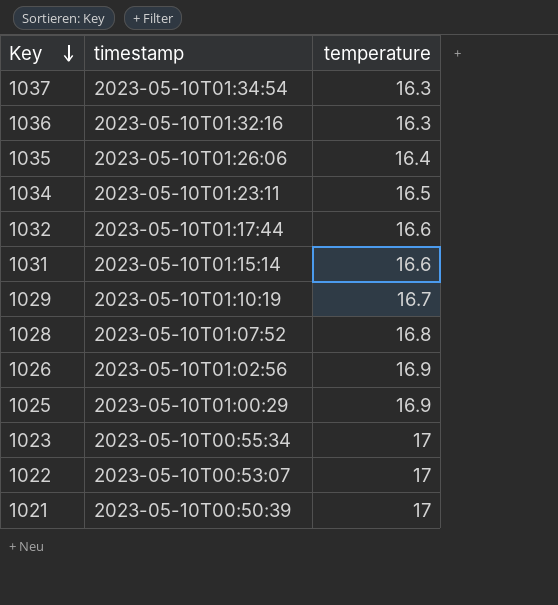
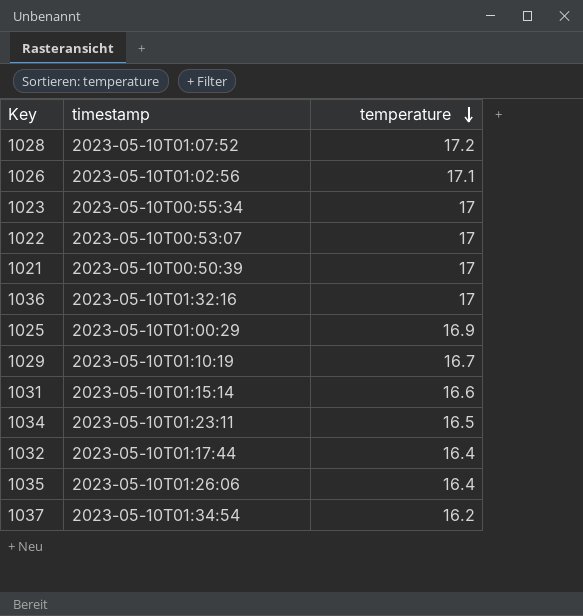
row order: Key descending -> temperature descending
1028 | temperature: 16.8 -> 17.2
1026 | temperature: 16.9 -> 17.1
1036 | temperature: 16.3 -> 17
1032 | temperature: 16.6 -> 16.4
1037 | temperature: 16.3 -> 16.2

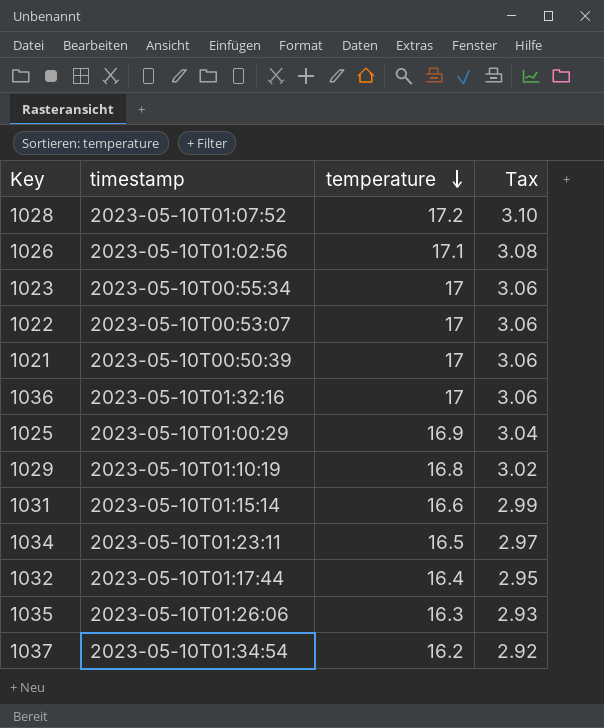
column Tax | formula: none -> [temperature] * 0.18
1029 | temperature: 16.7 -> 16.8
1035 | temperature: 16.4 -> 16.3

